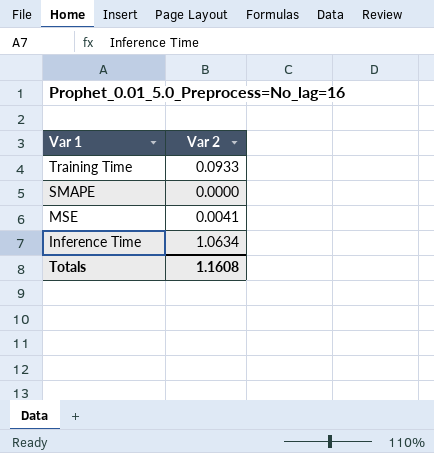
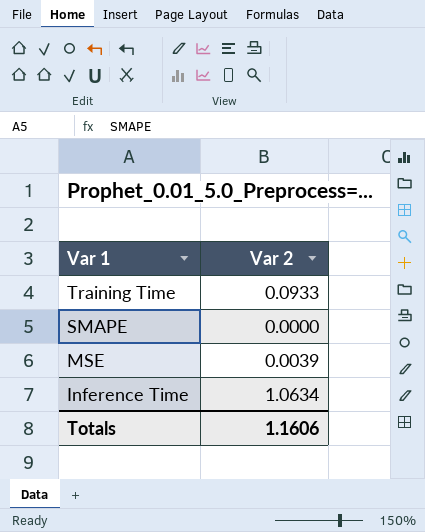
MSE | Var 2: 0.0041 -> 0.0039
Totals | Var 2: 1.1608 -> 1.1606

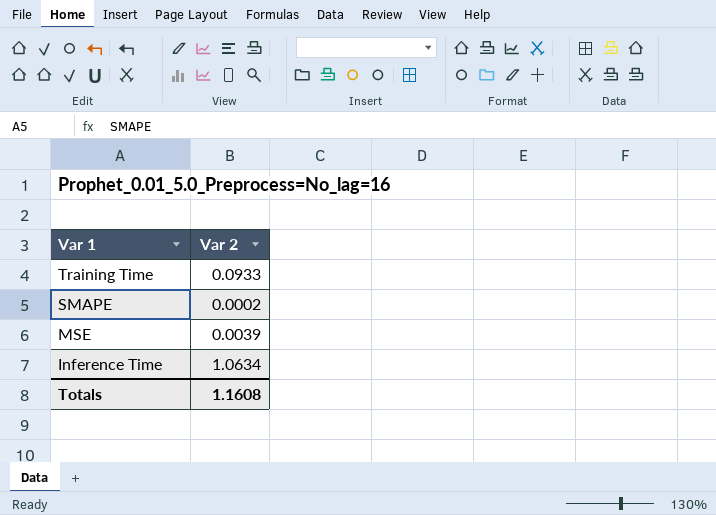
SMAPE | Var 2: 0.0000 -> 0.0002
Totals | Var 2: 1.1606 -> 1.1608

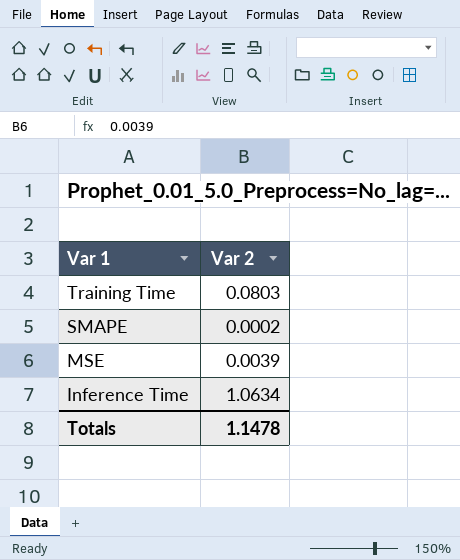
Training Time | Var 2: 0.0933 -> 0.0803
Totals | Var 2: 1.1608 -> 1.1478

